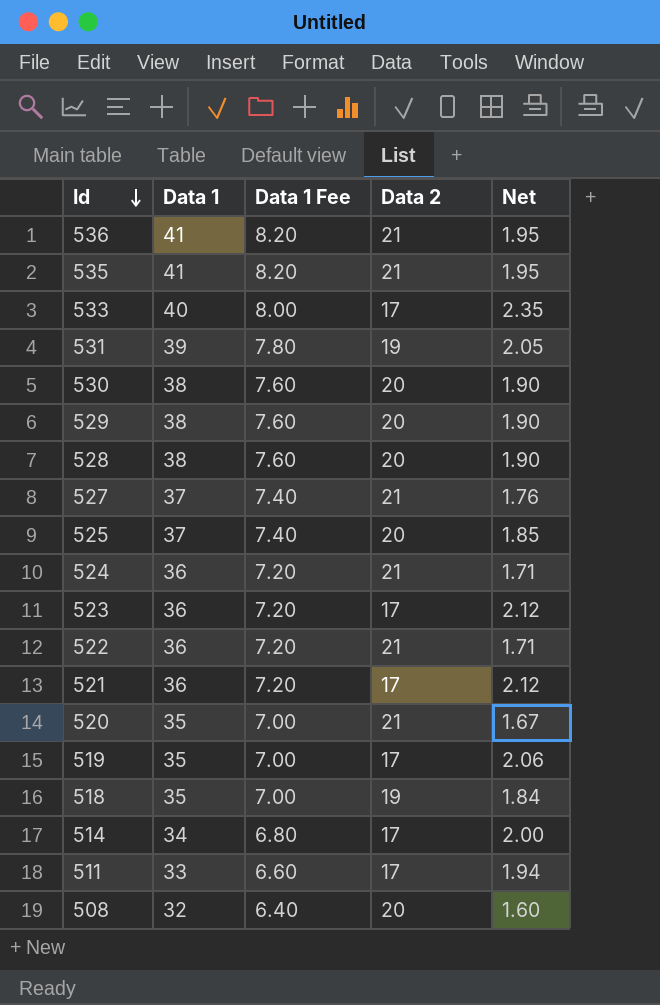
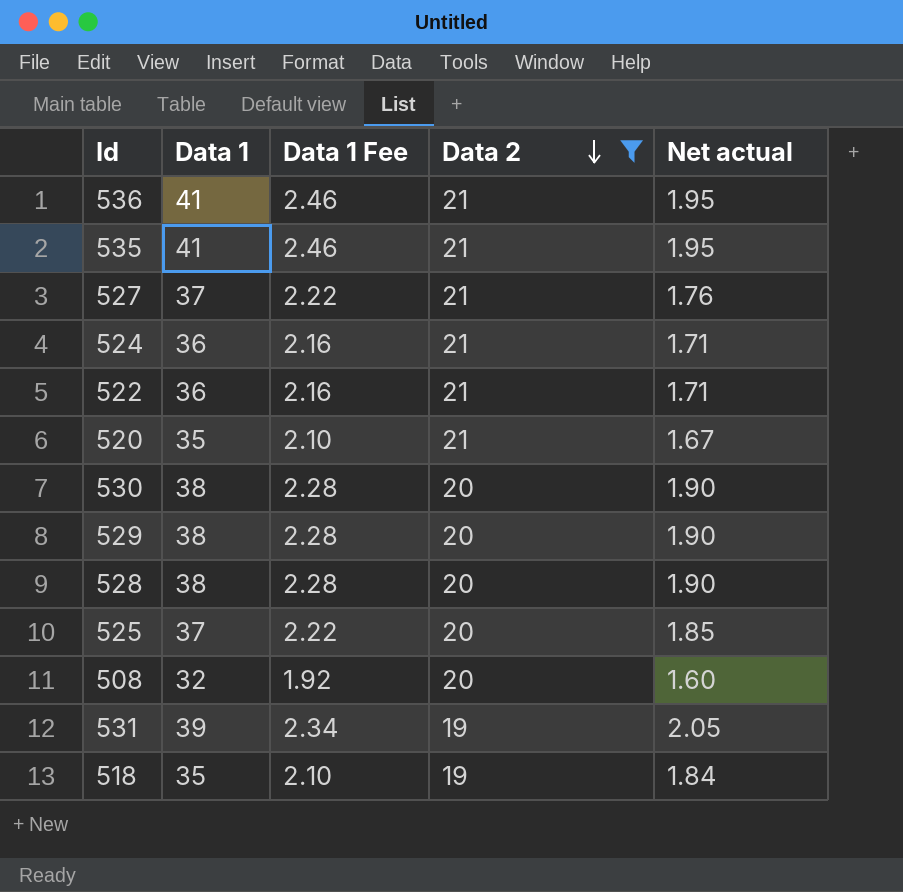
filter: none -> Data 2 != 17
row order: Id descending -> Data 2 descending
column Data 1 Fee | formula: [Data 1] * 0.2 -> [Data 1] * 0.06
column name: Net -> Net actual

